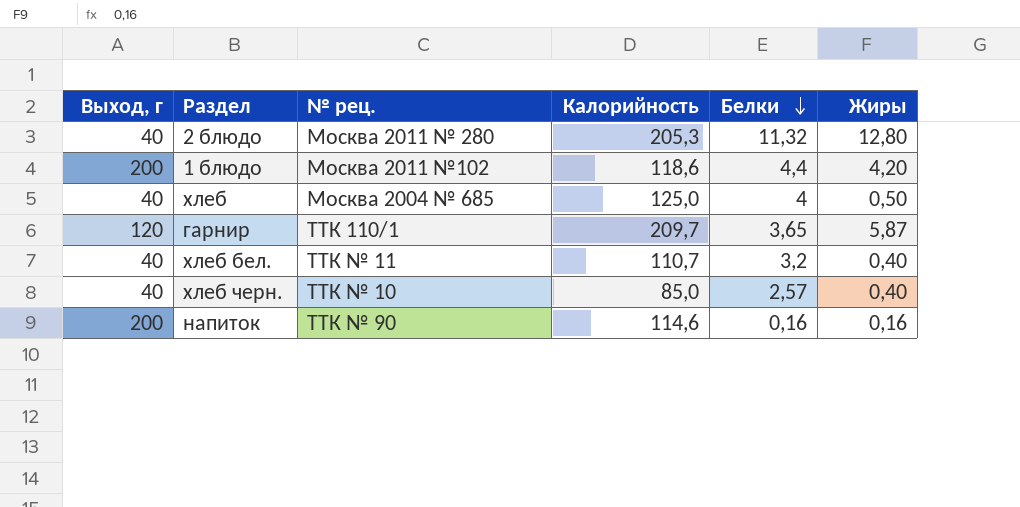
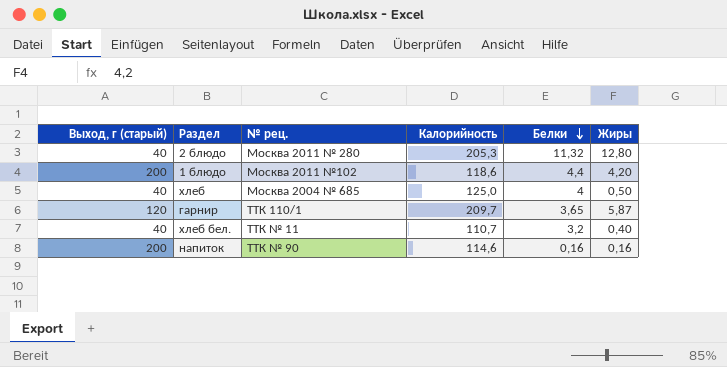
column name: Выход, г -> Выход, г (старый)
row хлеб черн.: 40 | ТТК № 10 | 85,0 | 2,57 | 0,40 -> none

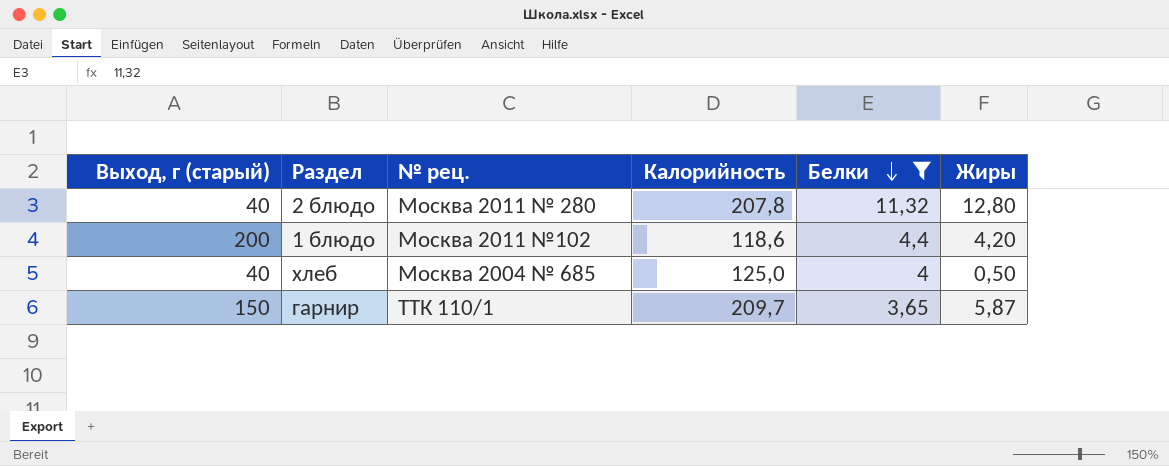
filter: none -> Белки >= 3,65
2 блюдо | Калорийность: 205,3 -> 207,8
гарнир | Выход, г (старый): 120 -> 150

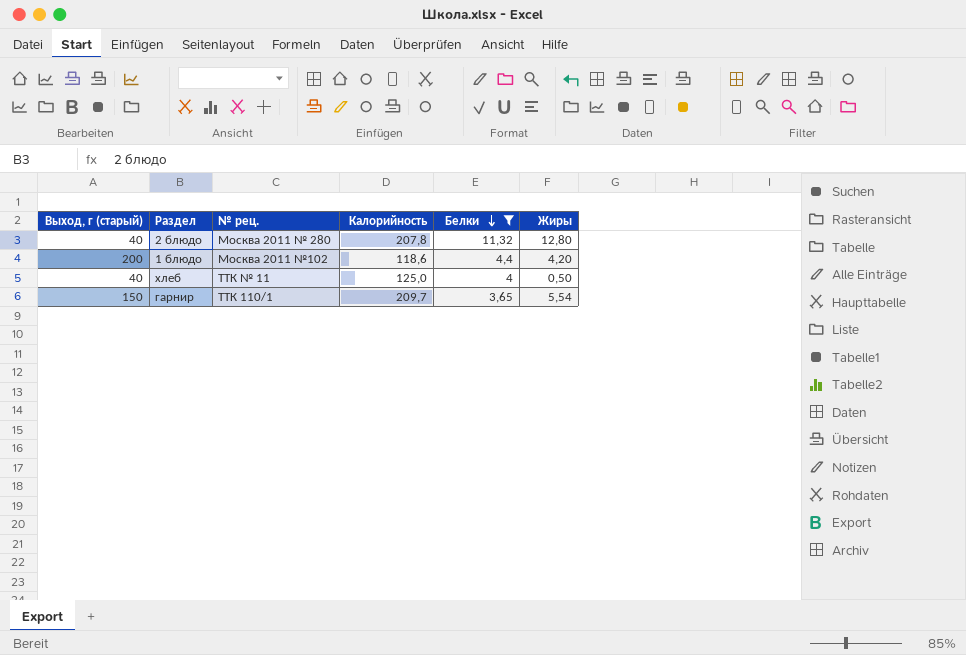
хлеб | № рец.: Москва 2004 № 685 -> ТТК № 11
гарнир | Жиры: 5,87 -> 5,54

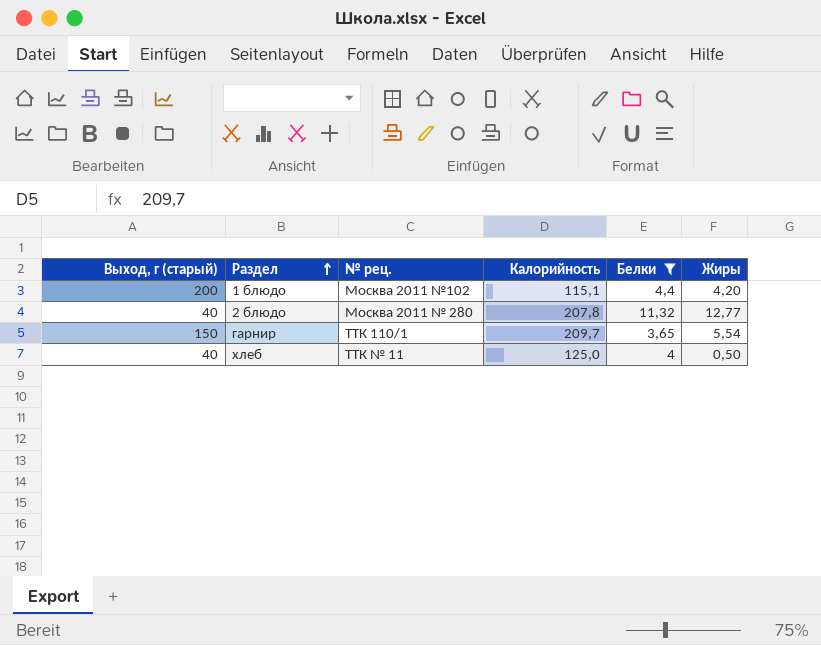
row order: Белки descending -> Раздел ascending
1 блюдо | Калорийность: 118,6 -> 115,1
2 блюдо | Жиры: 12,80 -> 12,77

